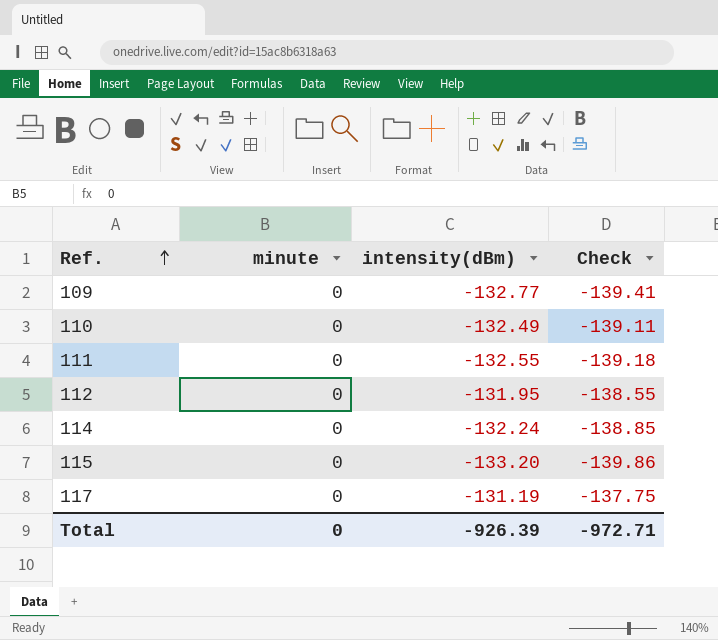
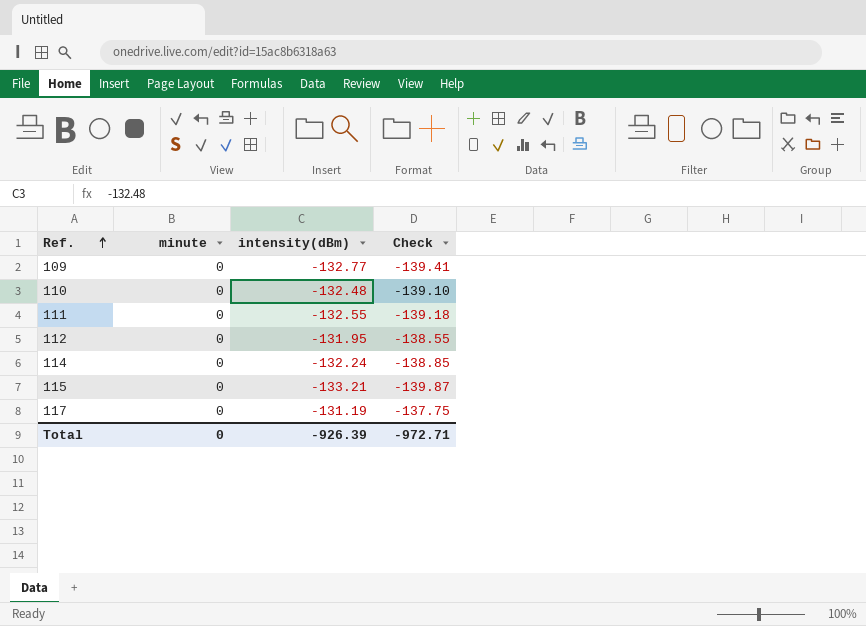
110 | intensity(dBm): -132.49 -> -132.48
110 | Check: -139.11 -> -139.10
115 | intensity(dBm): -133.20 -> -133.21
115 | Check: -139.86 -> -139.87

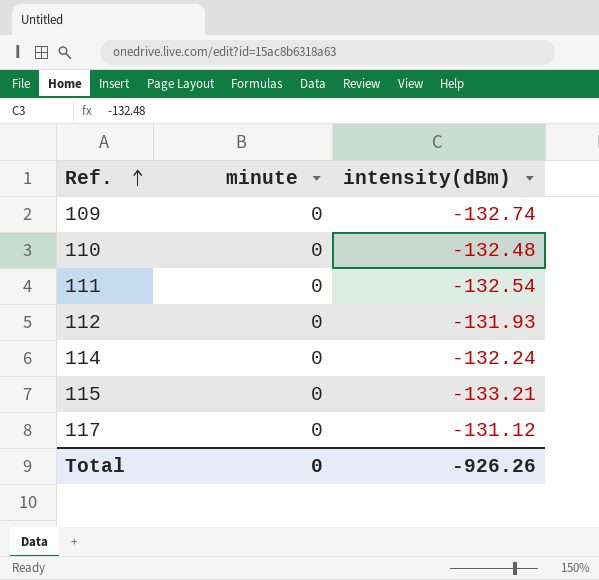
column Check | formula: [intensity(dBm)] * 1.05 -> none
109 | intensity(dBm): -132.77 -> -132.74
111 | intensity(dBm): -132.55 -> -132.54
112 | intensity(dBm): -131.95 -> -131.93
117 | intensity(dBm): -131.19 -> -131.12
Total | intensity(dBm): -926.39 -> -926.26

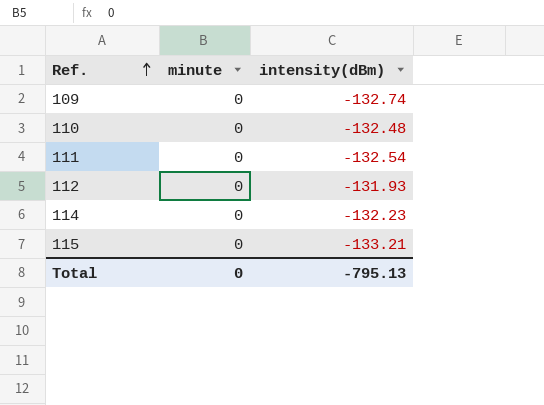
row 117: 0 | -131.12 -> none
114 | intensity(dBm): -132.24 -> -132.23
Total | intensity(dBm): -926.26 -> -795.13

